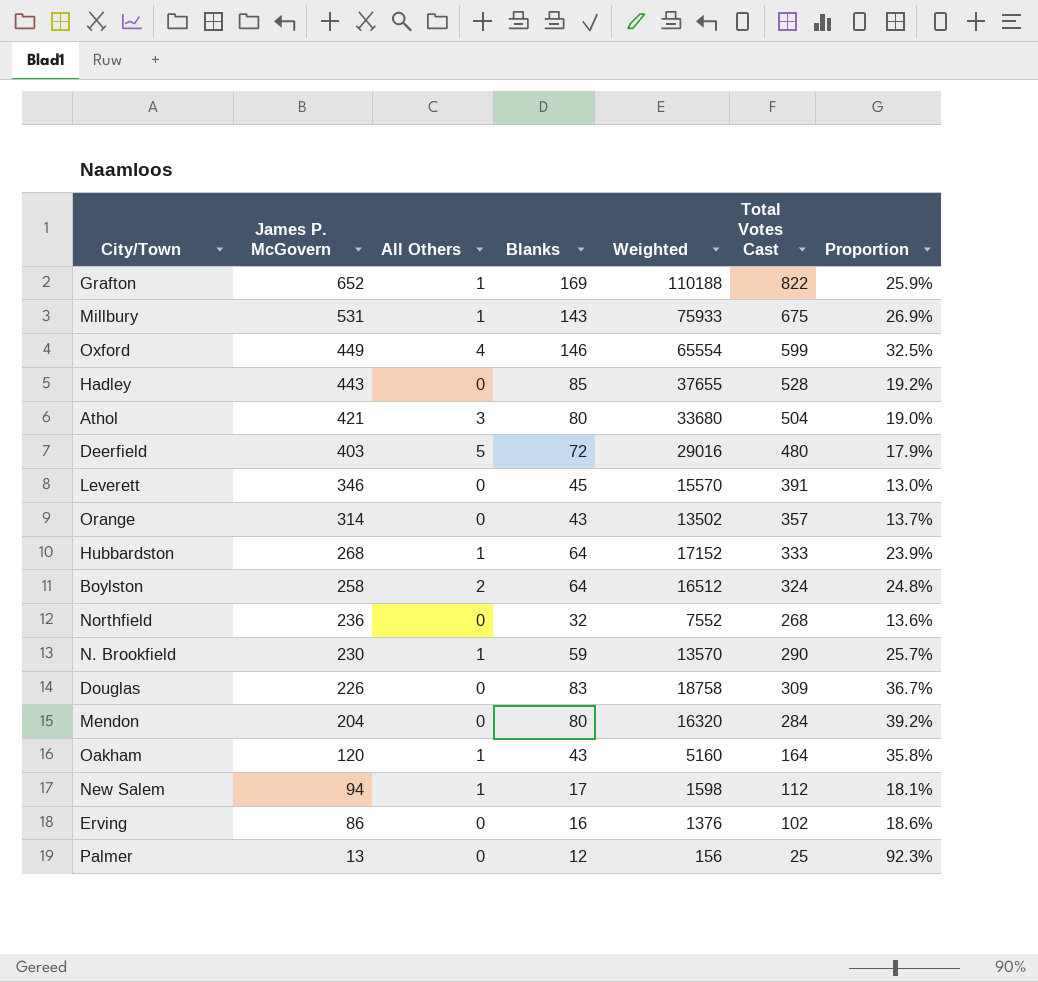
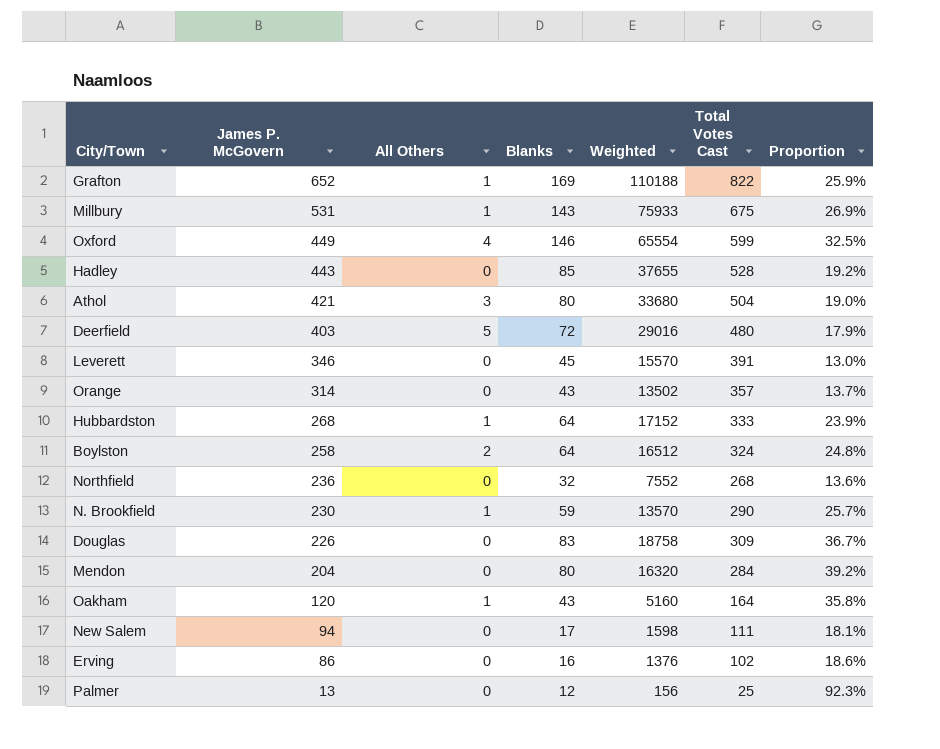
New Salem | All Others: 1 -> 0
New Salem | Total Votes Cast: 112 -> 111

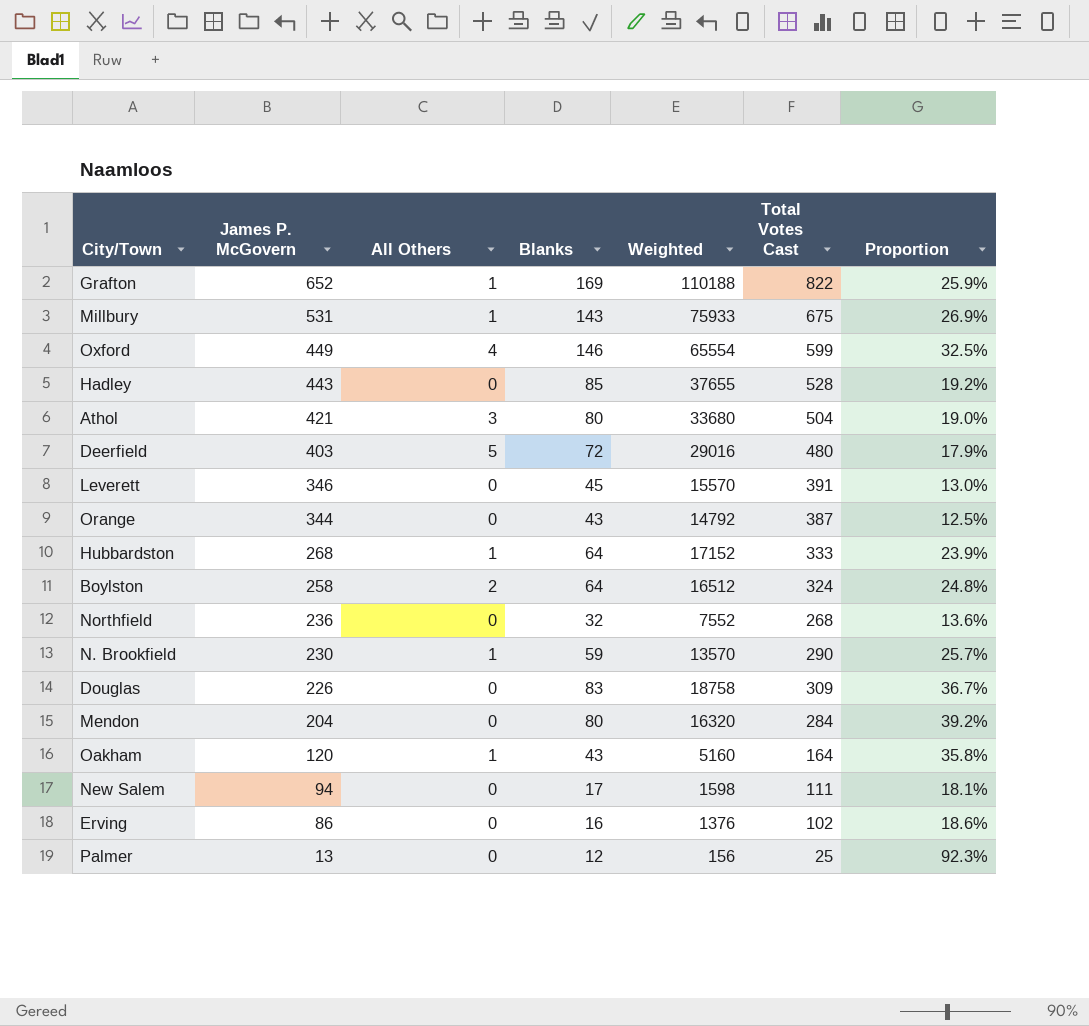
Orange | James P. McGovern: 314 -> 344
Orange | Weighted: 13502 -> 14792
Orange | Total Votes Cast: 357 -> 387
Orange | Proportion: 13.7% -> 12.5%

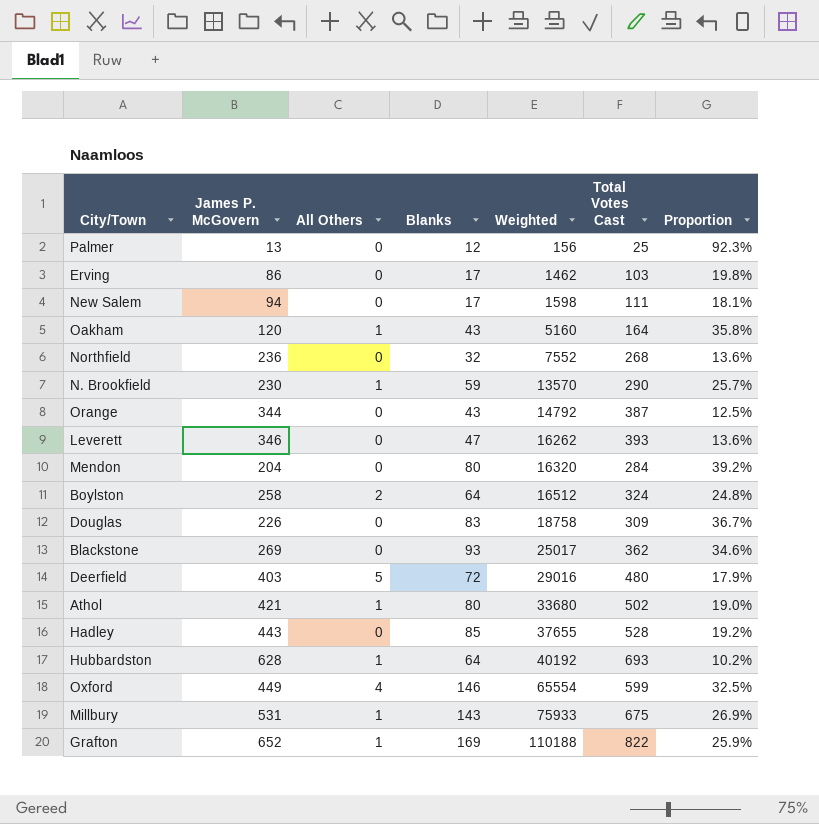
row order: James P. McGovern descending -> Weighted ascending
Erving | Blanks: 16 -> 17
Erving | Weighted: 1376 -> 1462
Erving | Total Votes Cast: 102 -> 103
Erving | Proportion: 18.6% -> 19.8%
Leverett | Blanks: 45 -> 47
Leverett | Weighted: 15570 -> 16262
Leverett | Total Votes Cast: 391 -> 393
Leverett | Proportion: 13.0% -> 13.6%
row Blackstone: none -> 269 | 0 | 93 | 25017 | 362 | 34.6%
Athol | All Others: 3 -> 1
Athol | Total Votes Cast: 504 -> 502
Hubbardston | James P. McGovern: 268 -> 628
Hubbardston | Weighted: 17152 -> 40192
Hubbardston | Total Votes Cast: 333 -> 693
Hubbardston | Proportion: 23.9% -> 10.2%

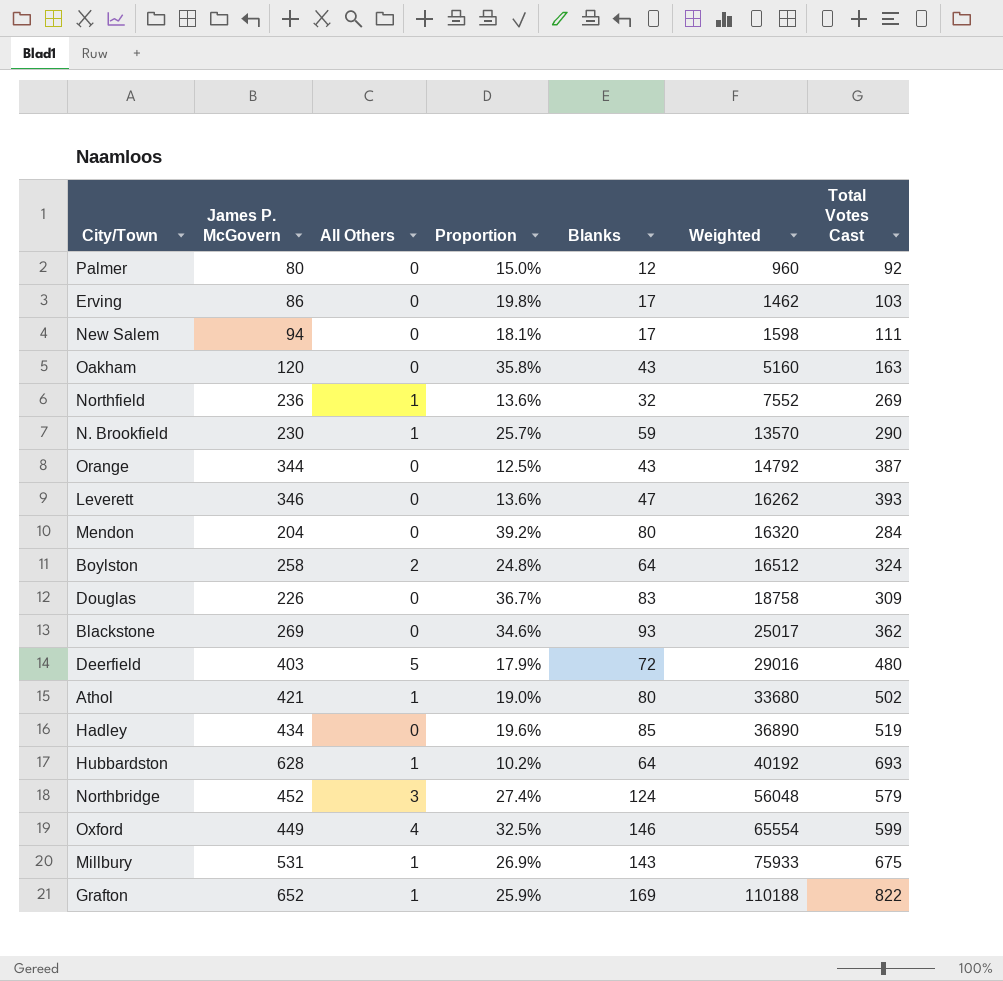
column Proportion | position: 7 -> 4
Palmer | James P. McGovern: 13 -> 80
Palmer | Proportion: 92.3% -> 15.0%
Palmer | Weighted: 156 -> 960
Palmer | Total Votes Cast: 25 -> 92
Oakham | All Others: 1 -> 0
Oakham | Total Votes Cast: 164 -> 163
Northfield | All Others: 0 -> 1
Northfield | Total Votes Cast: 268 -> 269
Hadley | James P. McGovern: 443 -> 434
Hadley | Proportion: 19.2% -> 19.6%
Hadley | Weighted: 37655 -> 36890
Hadley | Total Votes Cast: 528 -> 519
row Northbridge: none -> 452 | 3 | 27.4% | 124 | 56048 | 579

